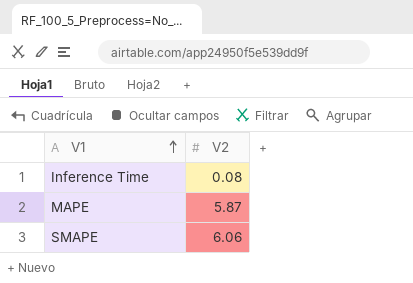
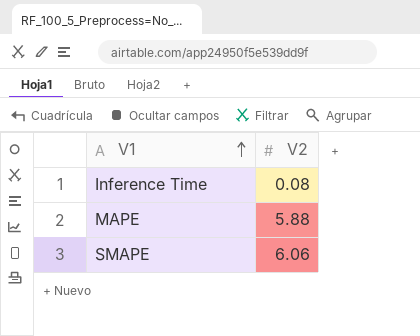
MAPE | V2: 5.87 -> 5.88

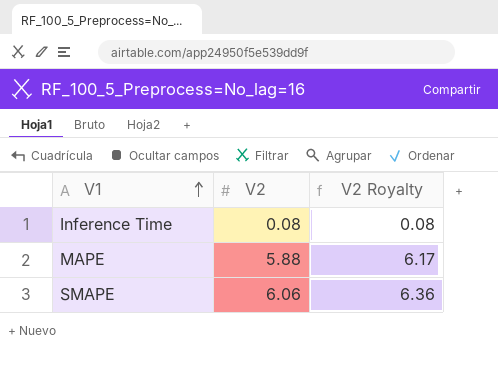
column V2 Royalty | formula: none -> [V2] * 1.05

